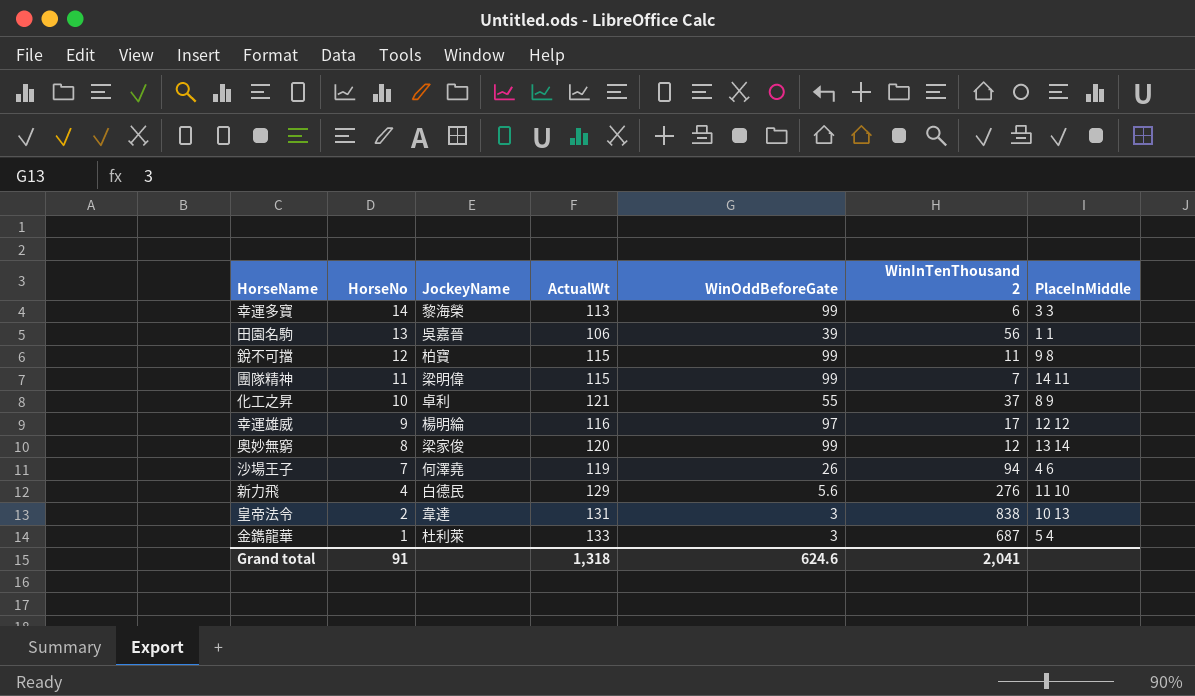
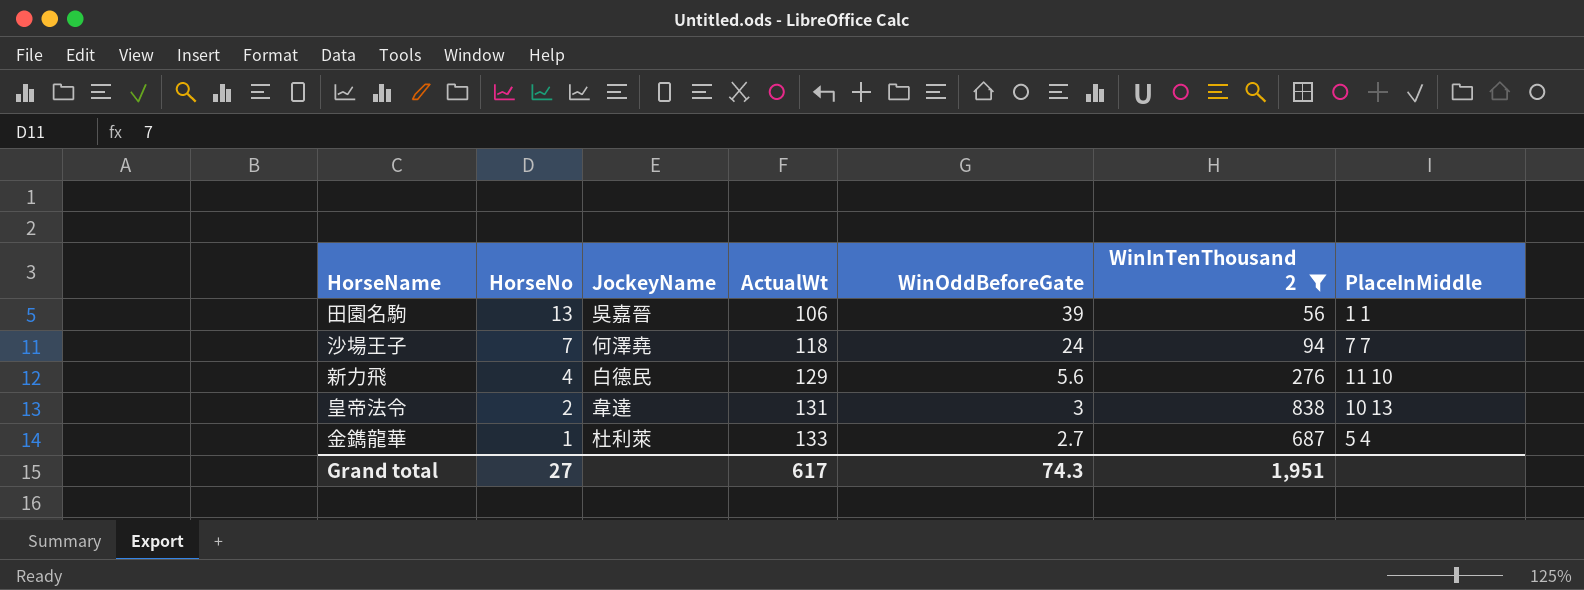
filter: none -> WinInTenThousand 2 >= 56
沙場王子 | ActualWt: 119 -> 118
沙場王子 | WinOddBeforeGate: 26 -> 24
沙場王子 | PlaceInMiddle: 4 6 -> 7 7
金鐫龍華 | WinOddBeforeGate: 3 -> 2.7
Grand total | HorseNo: 91 -> 27
Grand total | ActualWt: 1,318 -> 617
Grand total | WinOddBeforeGate: 624.6 -> 74.3
Grand total | WinInTenThousand 2: 2,041 -> 1,951

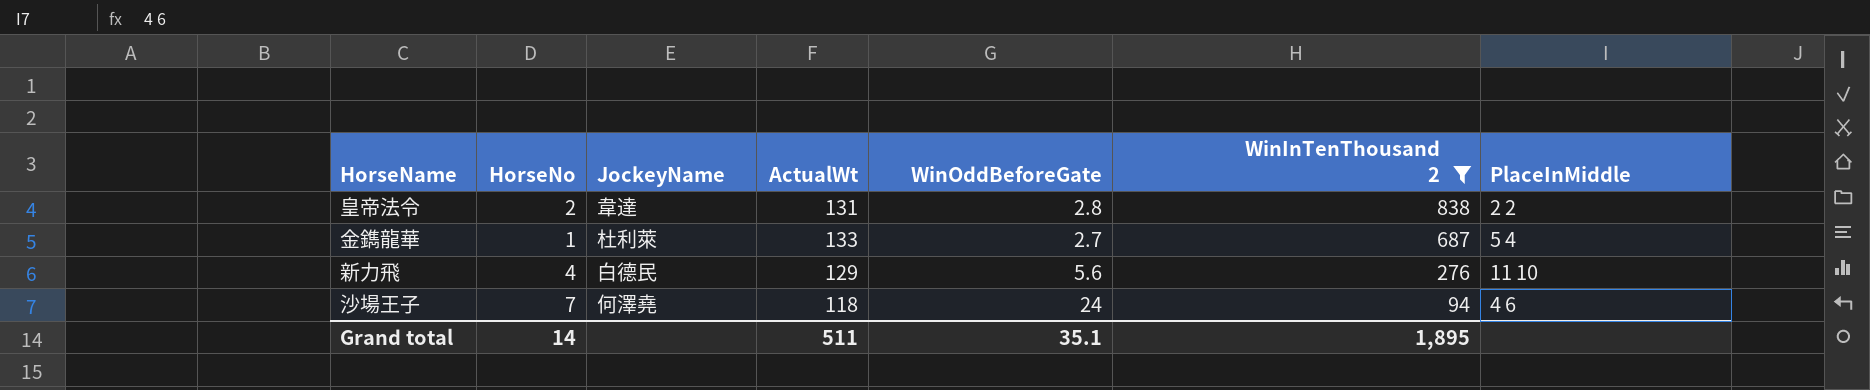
row order: HorseNo descending -> WinInTenThousand 2 descending
row 田園名駒: 13 | 吳嘉晉 | 106 | 39 | 56 | 1 1 -> none
皇帝法令 | WinOddBeforeGate: 3 -> 2.8
皇帝法令 | PlaceInMiddle: 10 13 -> 2 2
沙場王子 | PlaceInMiddle: 7 7 -> 4 6
Grand total | HorseNo: 27 -> 14
Grand total | ActualWt: 617 -> 511
Grand total | WinOddBeforeGate: 74.3 -> 35.1
Grand total | WinInTenThousand 2: 1,951 -> 1,895

